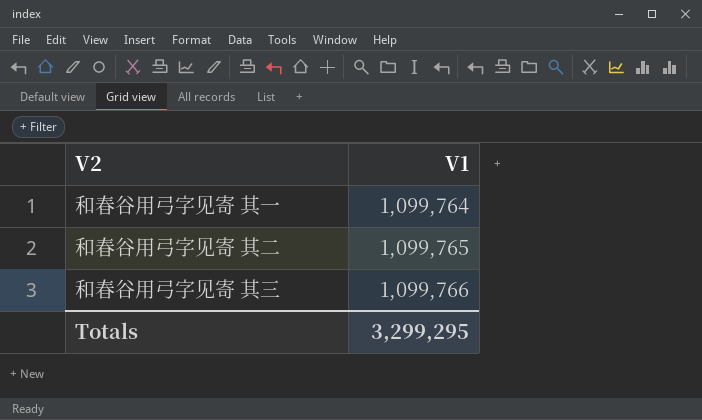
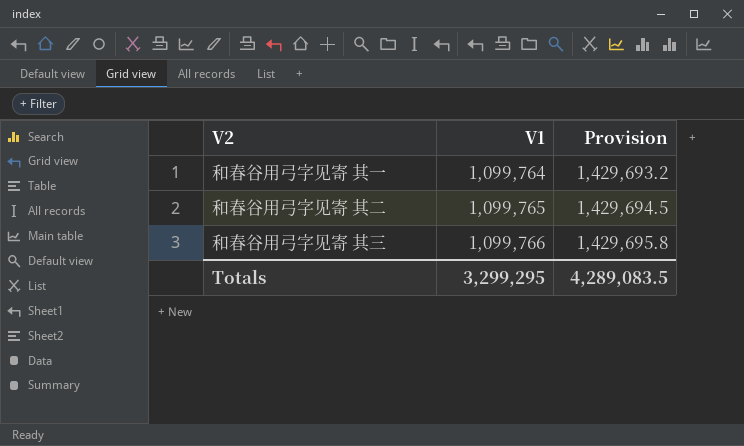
column Provision | formula: none -> [V1] * 1.3

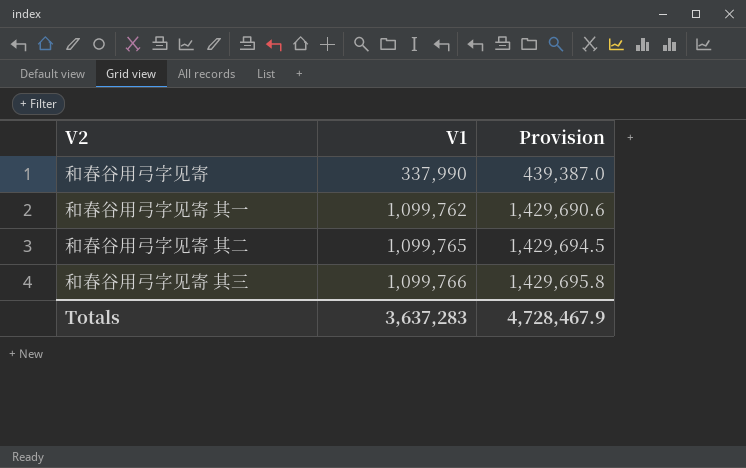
row 和春谷用弓字见寄: none -> 337,990 | 439,387.0
和春谷用弓字见寄 其一 | V1: 1,099,764 -> 1,099,762
和春谷用弓字见寄 其一 | Provision: 1,429,693.2 -> 1,429,690.6
Totals | V1: 3,299,295 -> 3,637,283
Totals | Provision: 4,289,083.5 -> 4,728,467.9

